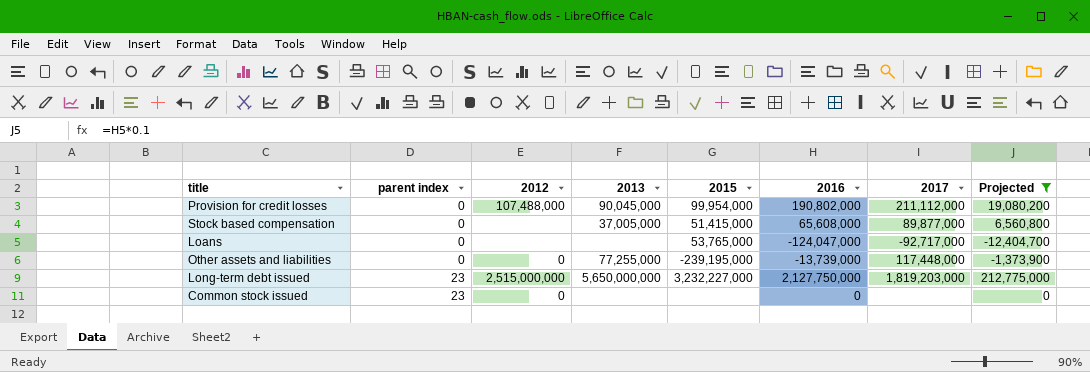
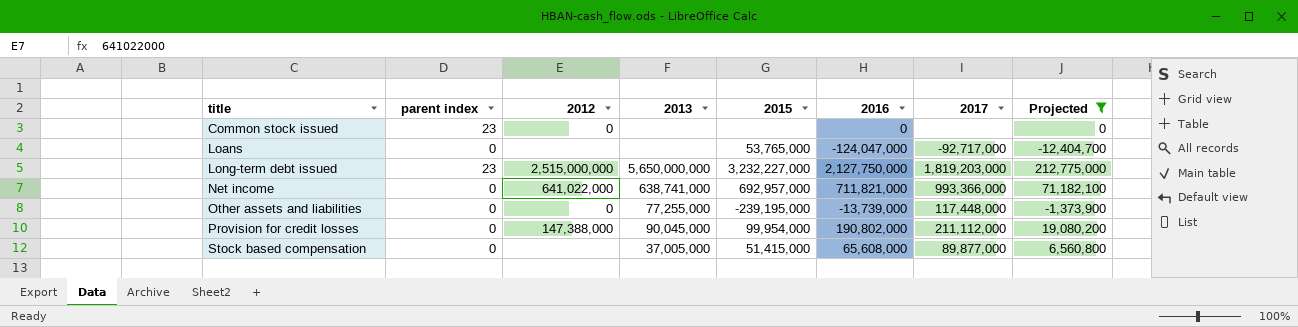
row order: parent index ascending -> title ascending
row Net income: none -> 0 | 641,022,000 | 638,741,000 | 692,957,000 | 711,821,000 | 993,366,000 | 71,182,100
Provision for credit losses | 2012: 107,488,000 -> 147,388,000

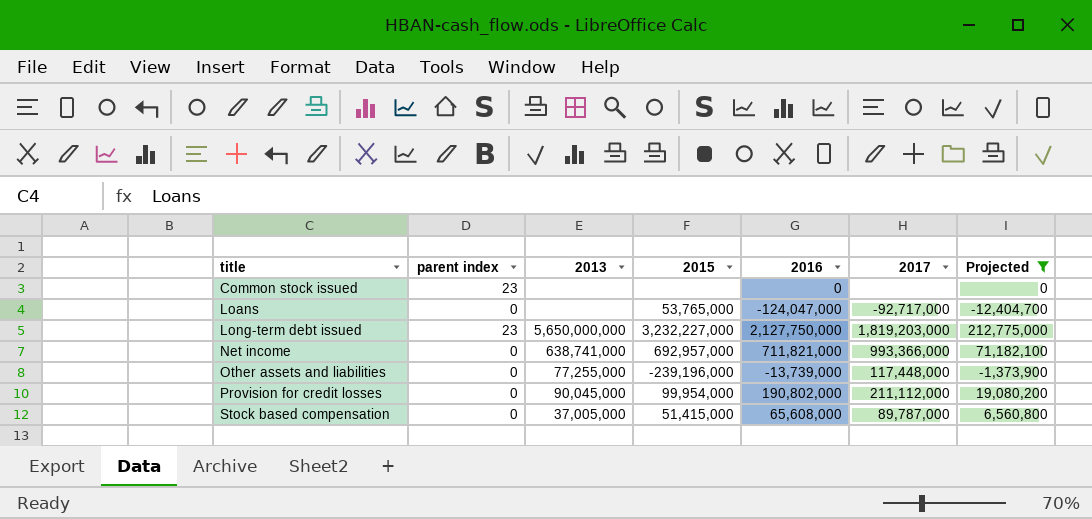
column 2012 | position: 3 -> none
Other assets and liabilities | 2015: -239,195,000 -> -239,196,000
Stock based compensation | 2017: 89,877,000 -> 89,787,000

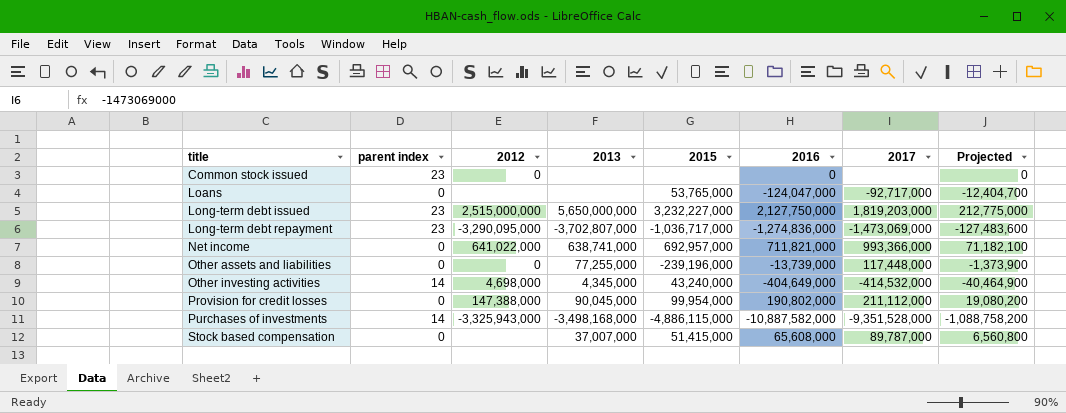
filter: Projected >= -12,404,700 -> none
column 2012 | position: none -> 3
Stock based compensation | 2013: 37,005,000 -> 37,007,000

